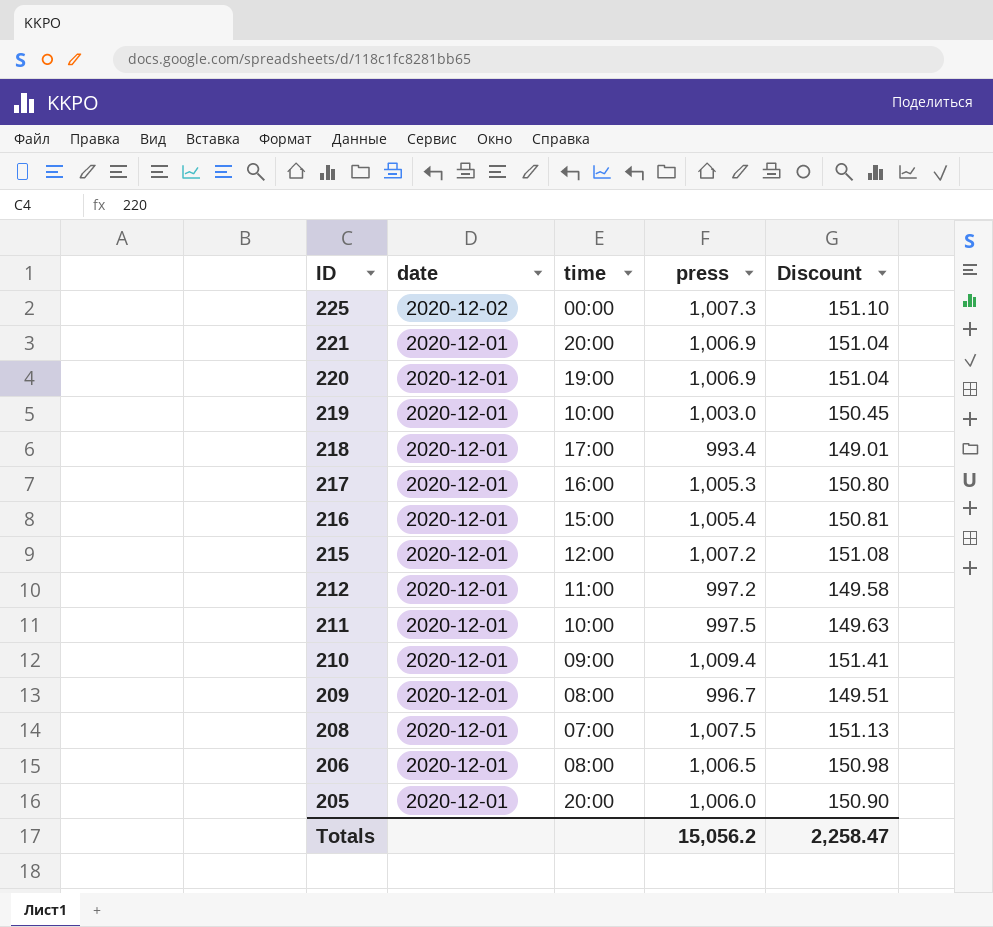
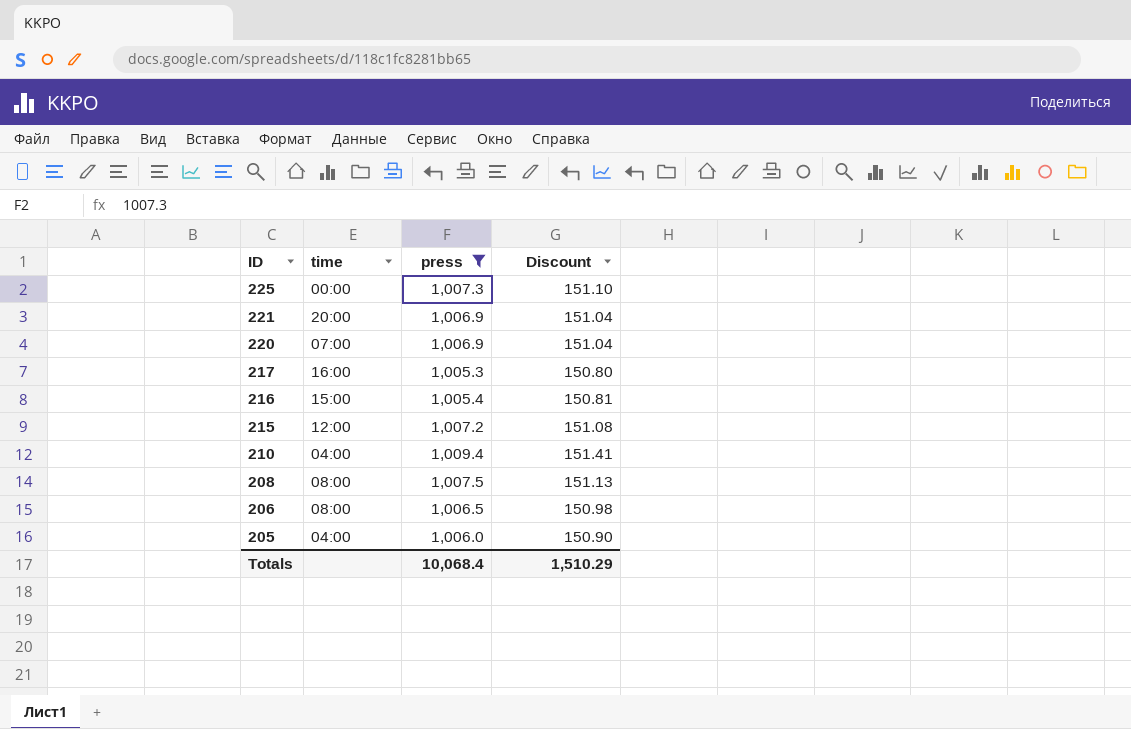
filter: none -> press >= 1,005.3
column date | position: 2 -> none
220 | time: 19:00 -> 07:00
210 | time: 09:00 -> 04:00
208 | time: 07:00 -> 08:00
205 | time: 20:00 -> 04:00
Totals | press: 15,056.2 -> 10,068.4
Totals | Discount: 2,258.47 -> 1,510.29

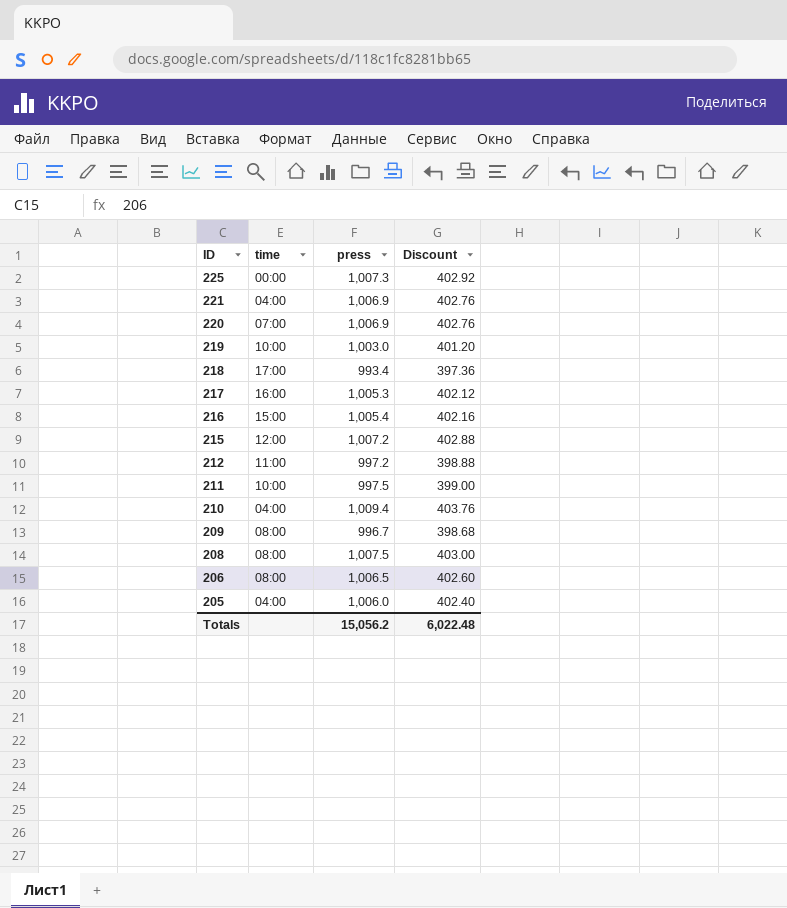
filter: press >= 1,005.3 -> none
column Discount | formula: [press] * 0.15 -> [press] * 0.4
221 | time: 20:00 -> 04:00
Totals | press: 10,068.4 -> 15,056.2
Totals | Discount: 1,510.29 -> 6,022.48

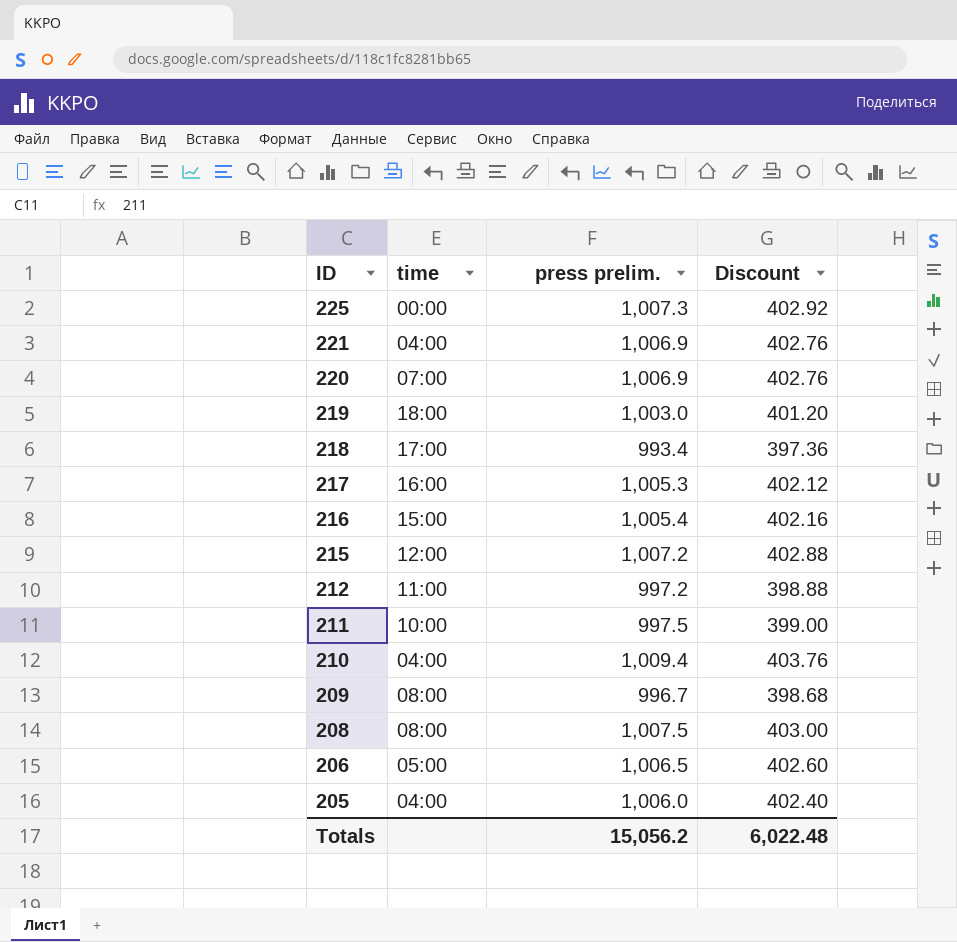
column name: press -> press prelim.
219 | time: 10:00 -> 18:00
206 | time: 08:00 -> 05:00

